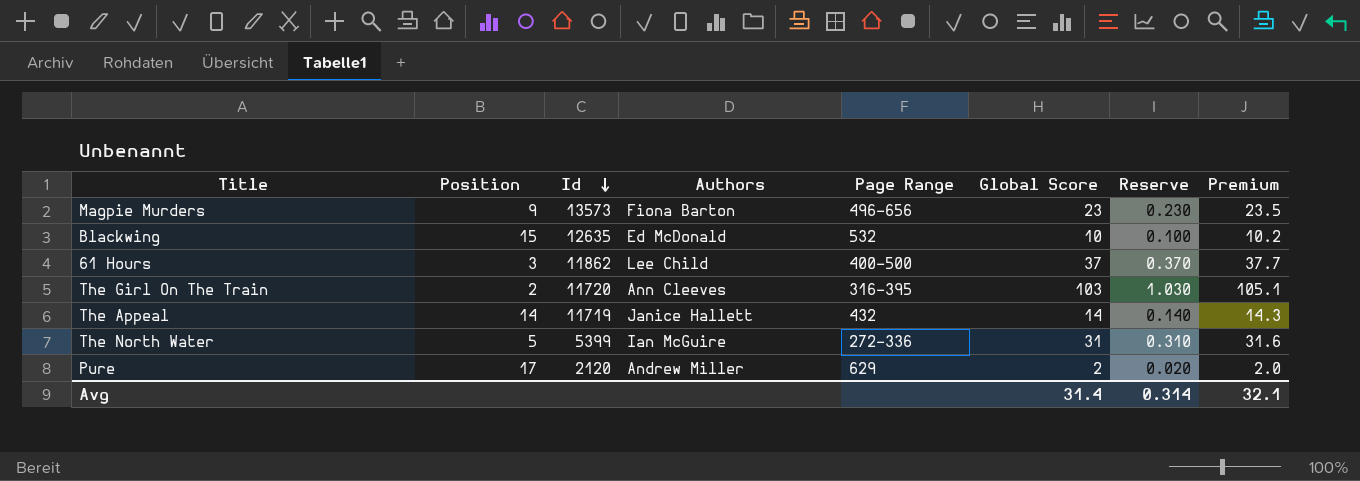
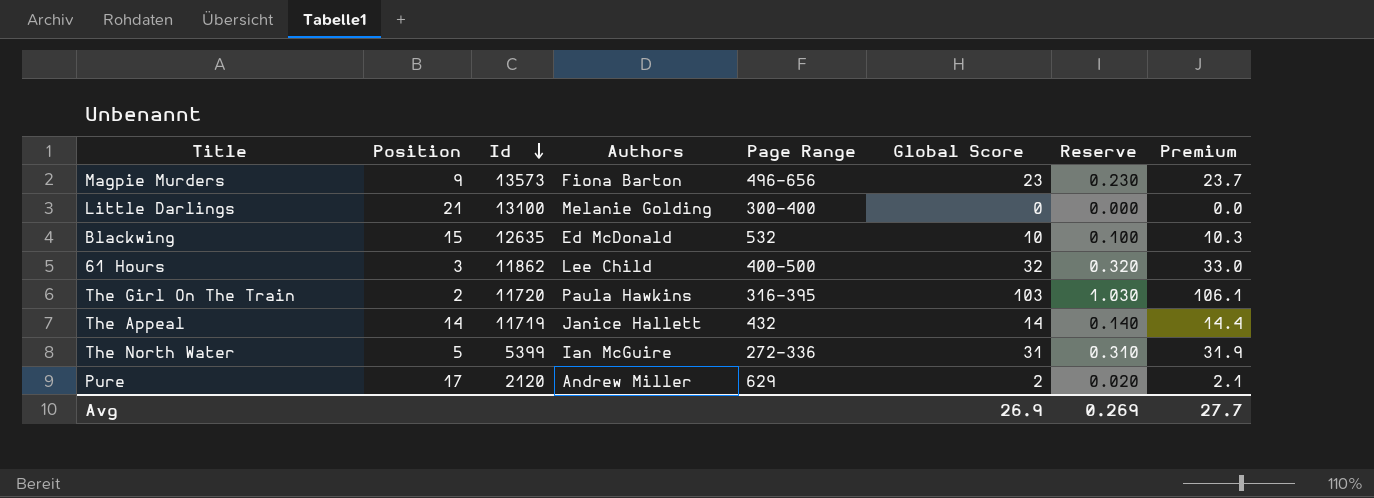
column Premium | formula: [Global Score] * 1.02 -> [Global Score] * 1.03
row Little Darlings: none -> 21 | 13100 | Melanie Golding | 300-400 | 0 | 0.000 | 0.0
61 Hours | Global Score: 37 -> 32
61 Hours | Reserve: 0.370 -> 0.320
The Girl On The Train | Authors: Ann Cleeves -> Paula Hawkins
Avg | Global Score: 31.4 -> 26.9
Avg | Reserve: 0.314 -> 0.269
Avg | Premium: 32.1 -> 27.7

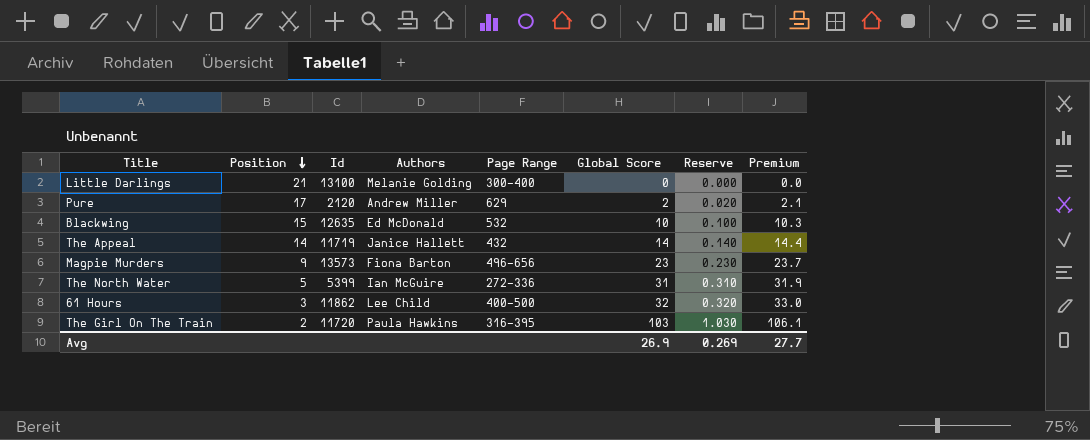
row order: Id descending -> Position descending

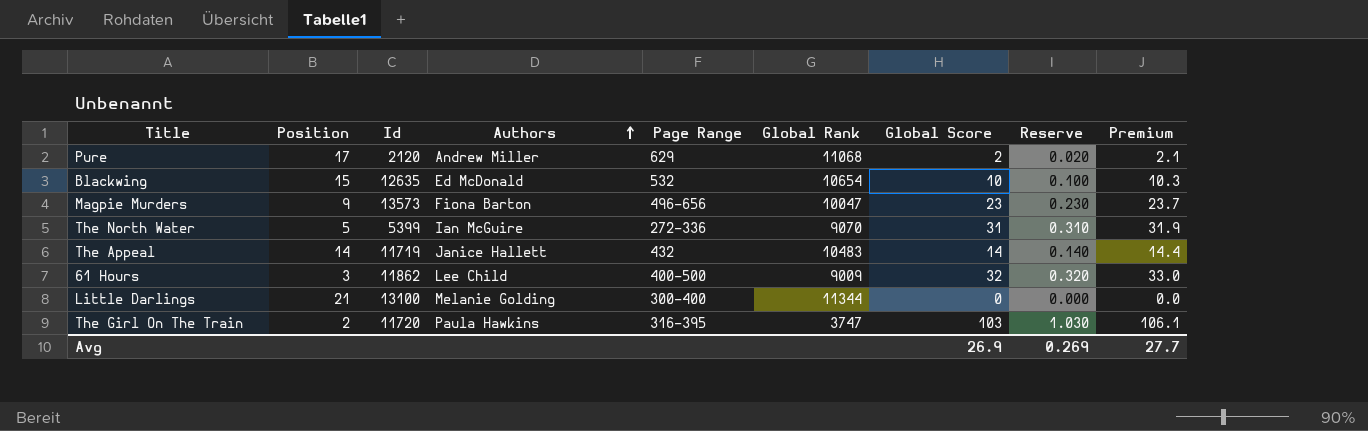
row order: Position descending -> Authors ascending
column Global Rank | position: none -> 6

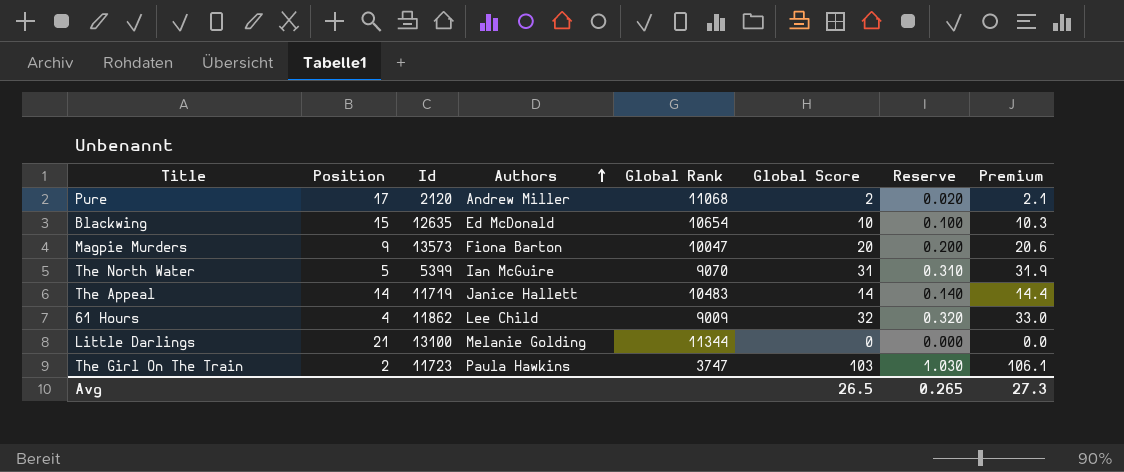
column Page Range | position: 5 -> none
Magpie Murders | Global Score: 23 -> 20
Magpie Murders | Reserve: 0.230 -> 0.200
Magpie Murders | Premium: 23.7 -> 20.6
61 Hours | Position: 3 -> 4
The Girl On The Train | Id: 11720 -> 11723
Avg | Global Score: 26.9 -> 26.5
Avg | Reserve: 0.269 -> 0.265
Avg | Premium: 27.7 -> 27.3

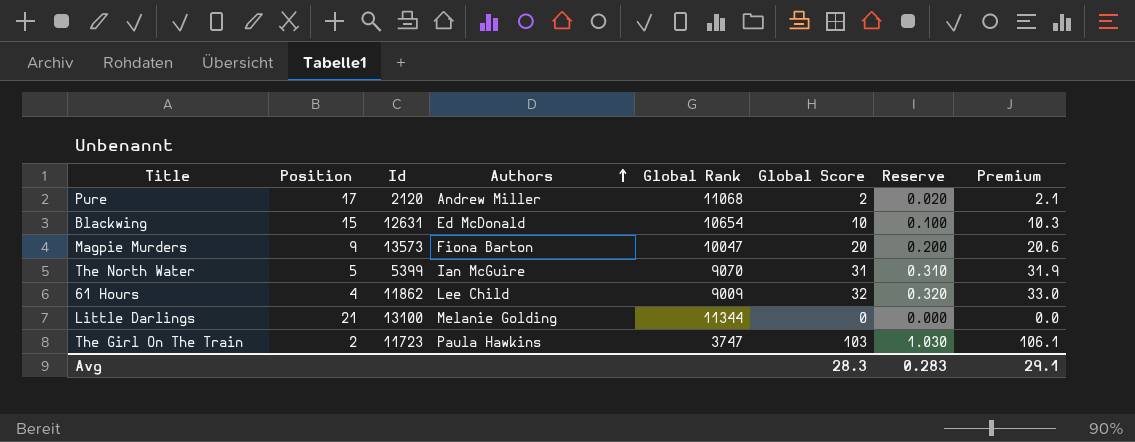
row The Appeal: 14 | 11719 | Janice Hallett | 10483 | 14 | 0.140 | 14.4 -> none
Blackwing | Id: 12635 -> 12631
Avg | Global Score: 26.5 -> 28.3
Avg | Reserve: 0.265 -> 0.283
Avg | Premium: 27.3 -> 29.1

